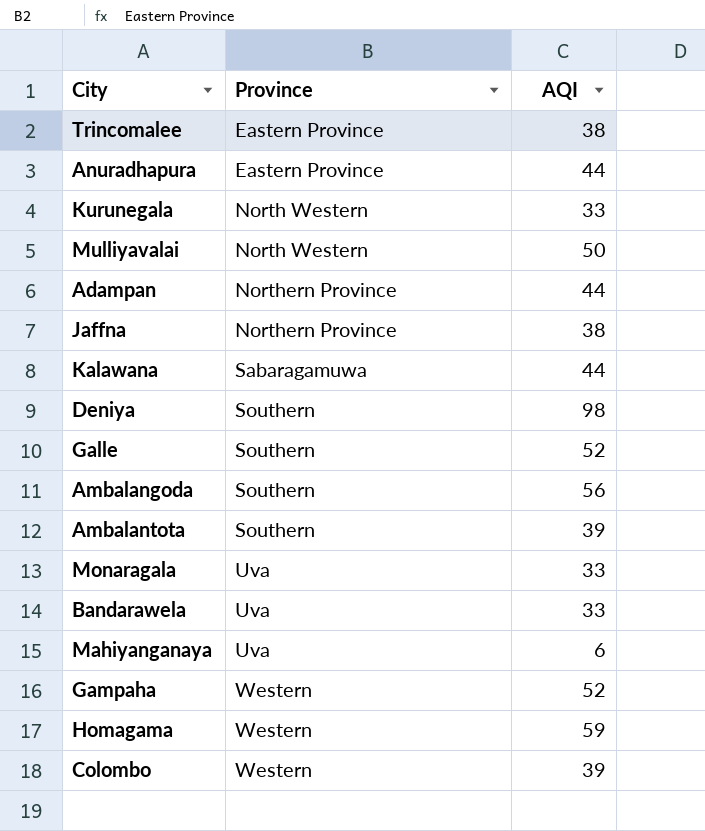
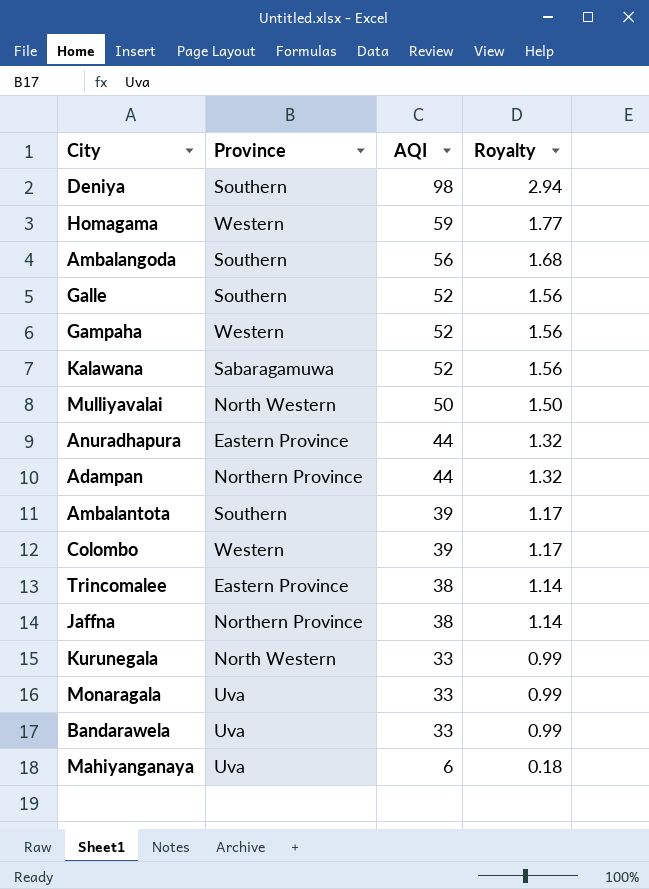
row order: Province ascending -> AQI descending
column Royalty | formula: none -> [AQI] * 0.03
Kalawana | AQI: 44 -> 52

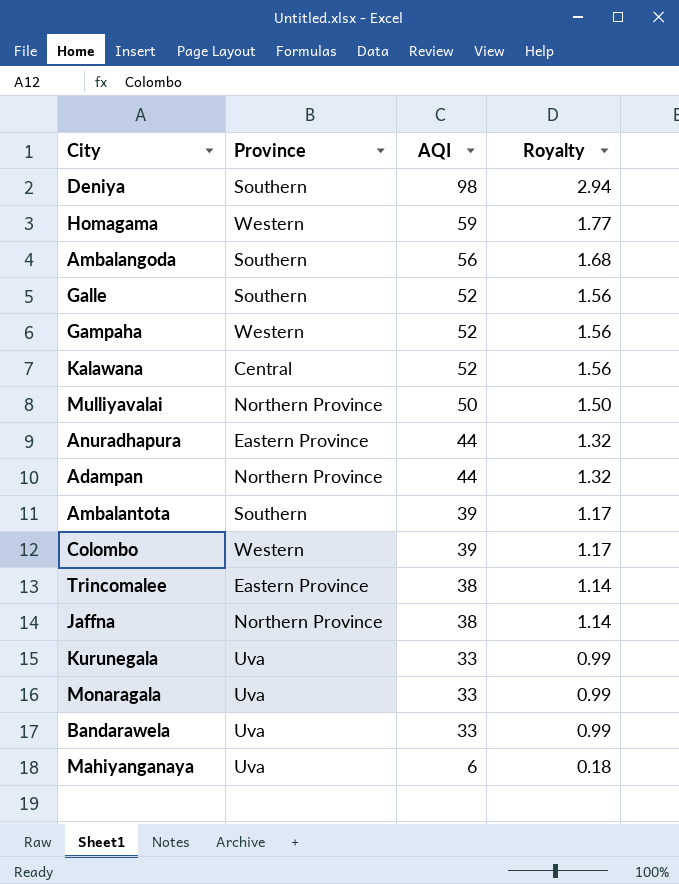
Kalawana | Province: Sabaragamuwa -> Central
Mulliyavalai | Province: North Western -> Northern Province
Kurunegala | Province: North Western -> Uva

